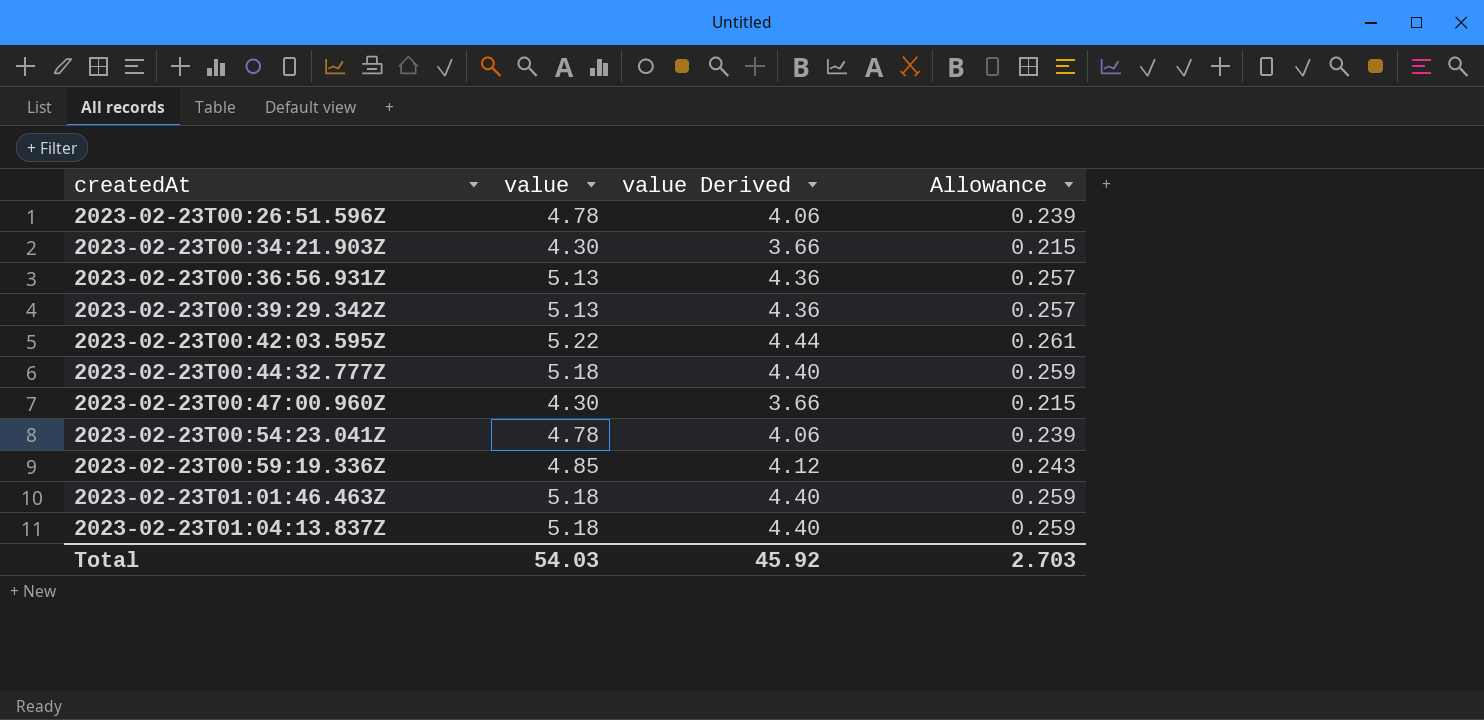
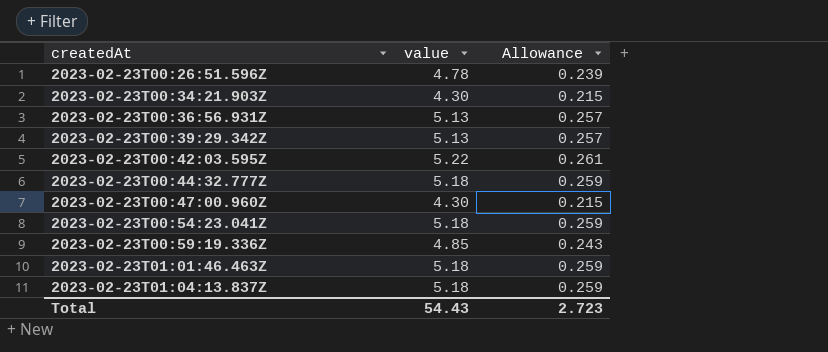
column value Derived | formula: [value] * 0.85 -> none
2023-02-23T00:54:23.041Z | value: 4.78 -> 5.18
2023-02-23T00:54:23.041Z | Allowance: 0.239 -> 0.259
Total | value: 54.03 -> 54.43
Total | Allowance: 2.703 -> 2.723

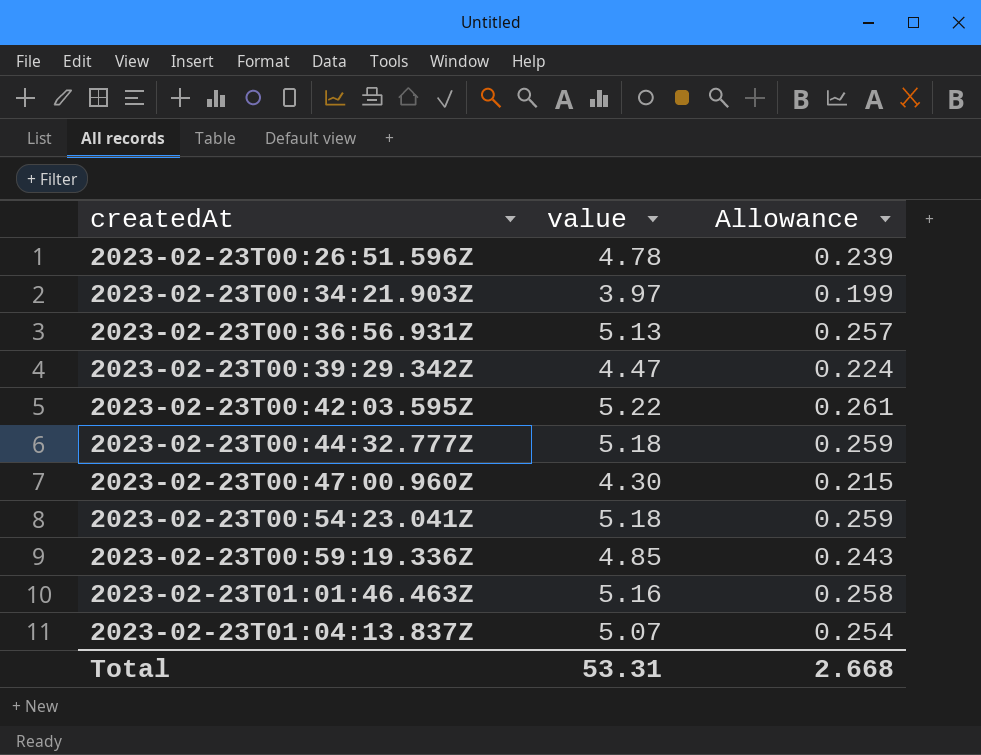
2023-02-23T00:34:21.903Z | value: 4.30 -> 3.97
2023-02-23T00:34:21.903Z | Allowance: 0.215 -> 0.199
2023-02-23T00:39:29.342Z | value: 5.13 -> 4.47
2023-02-23T00:39:29.342Z | Allowance: 0.257 -> 0.224
2023-02-23T01:01:46.463Z | value: 5.18 -> 5.16
2023-02-23T01:01:46.463Z | Allowance: 0.259 -> 0.258
2023-02-23T01:04:13.837Z | value: 5.18 -> 5.07
2023-02-23T01:04:13.837Z | Allowance: 0.259 -> 0.254
Total | value: 54.43 -> 53.31
Total | Allowance: 2.723 -> 2.668

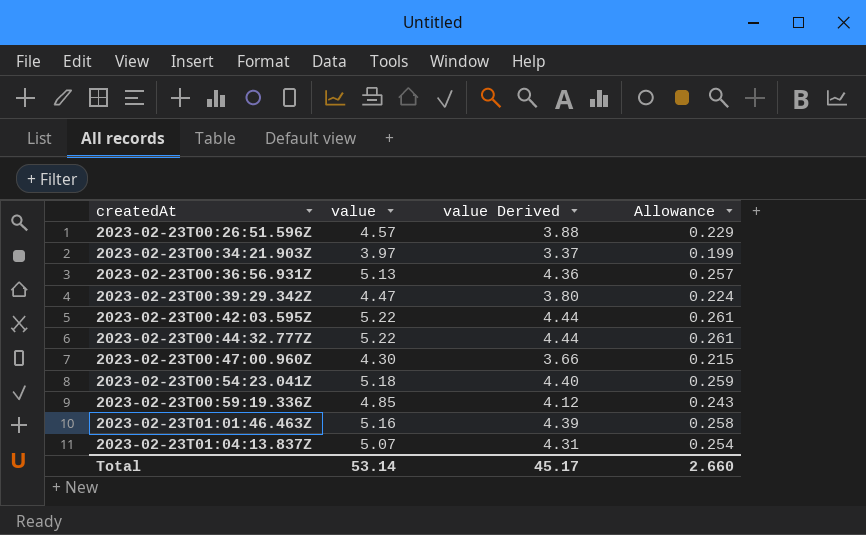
column value Derived | formula: none -> [value] * 0.85
2023-02-23T00:26:51.596Z | value: 4.78 -> 4.57
2023-02-23T00:26:51.596Z | Allowance: 0.239 -> 0.229
2023-02-23T00:44:32.777Z | value: 5.18 -> 5.22
2023-02-23T00:44:32.777Z | Allowance: 0.259 -> 0.261
Total | value: 53.31 -> 53.14
Total | Allowance: 2.668 -> 2.660

